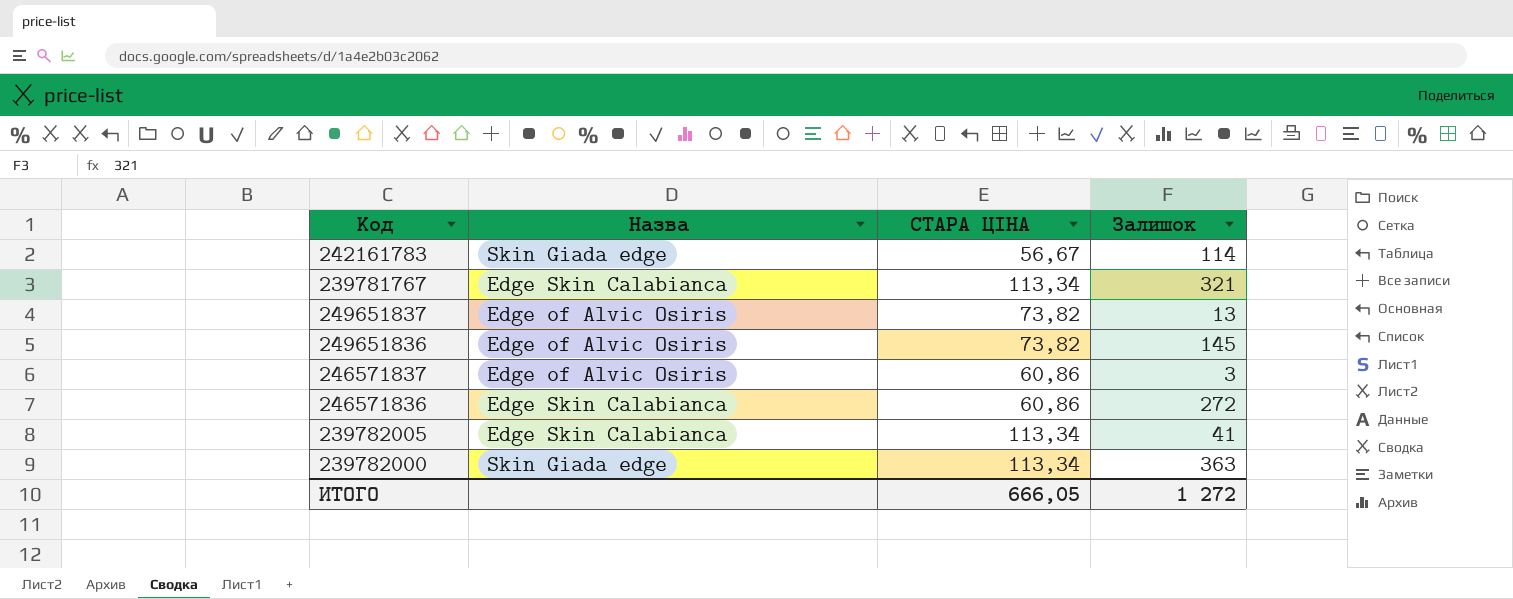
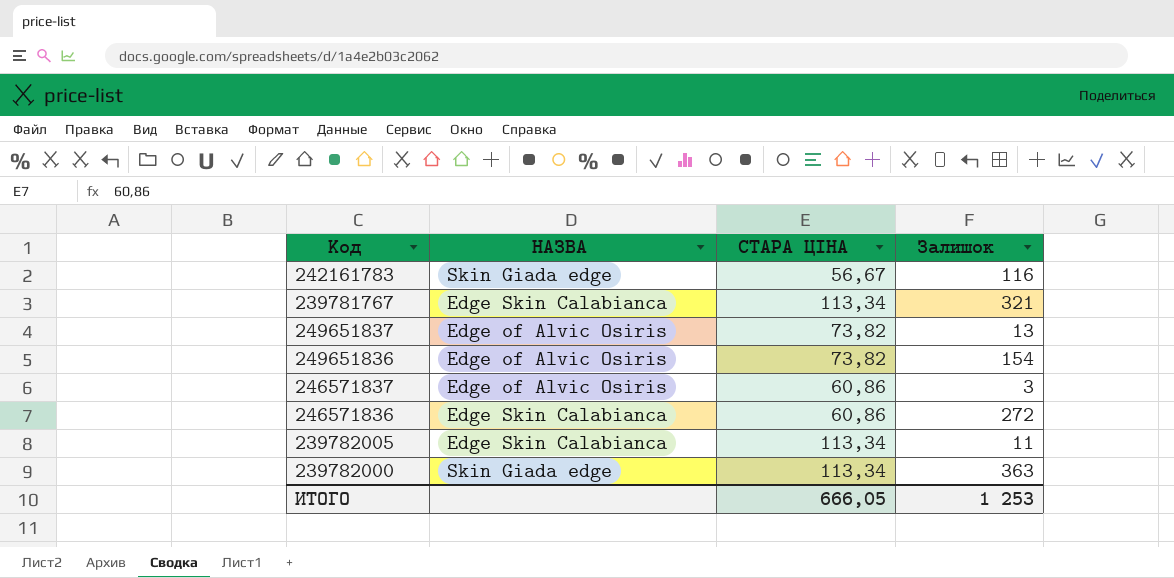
column name: Назва -> НАЗВА
242161783 | Залишок: 114 -> 116
249651836 | Залишок: 145 -> 154
239782005 | Залишок: 41 -> 11
ИТОГО | Залишок: 1 272 -> 1 253

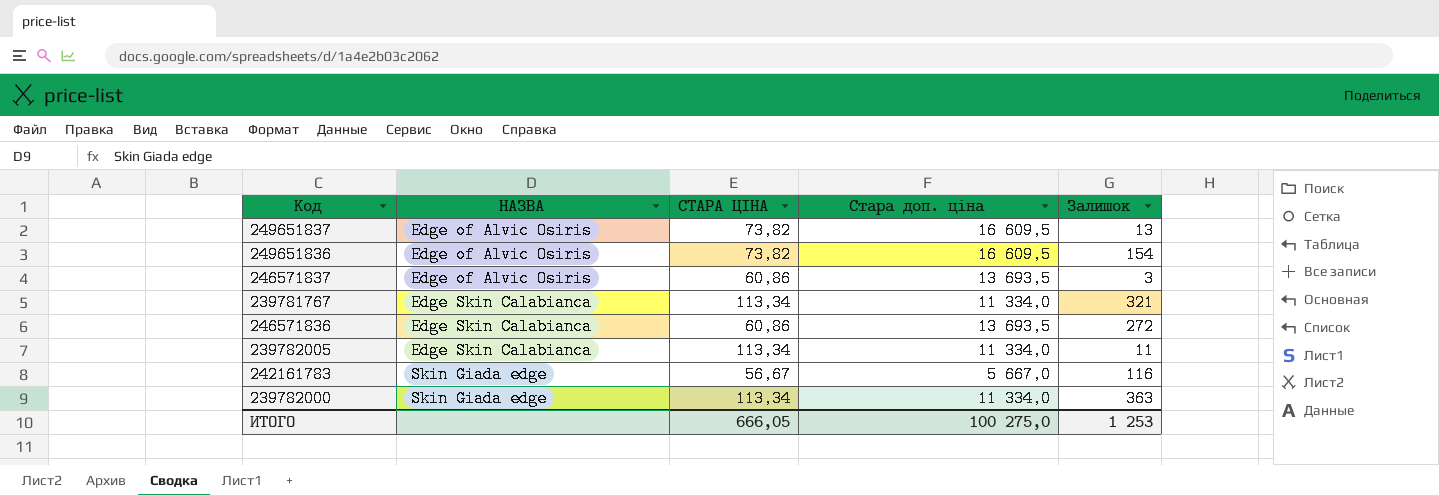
row order: none -> НАЗВА ascending
column Стара доп. ціна | position: none -> 4

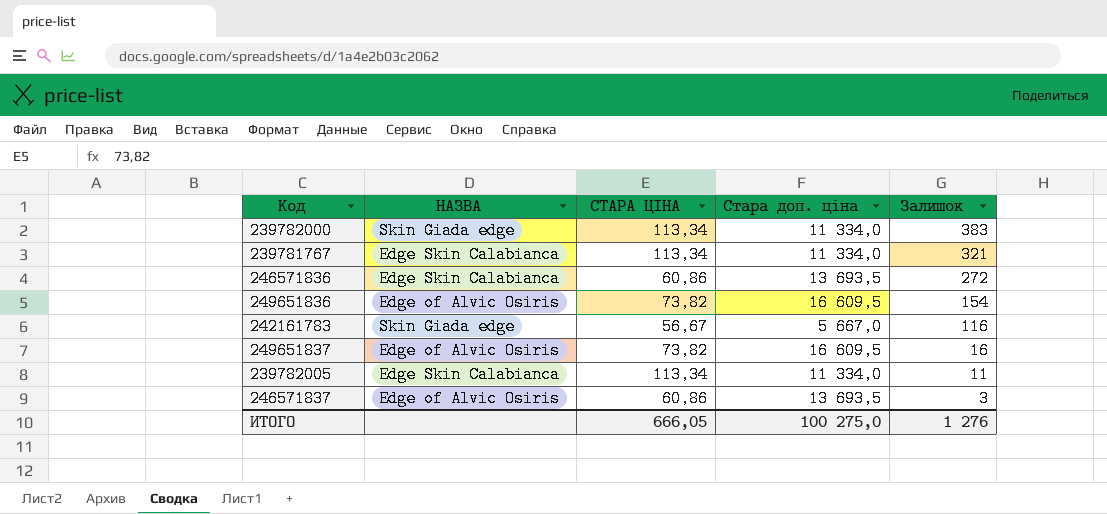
row order: НАЗВА ascending -> Залишок descending
239782000 | Залишок: 363 -> 383
249651837 | Залишок: 13 -> 16
ИТОГО | Залишок: 1 253 -> 1 276

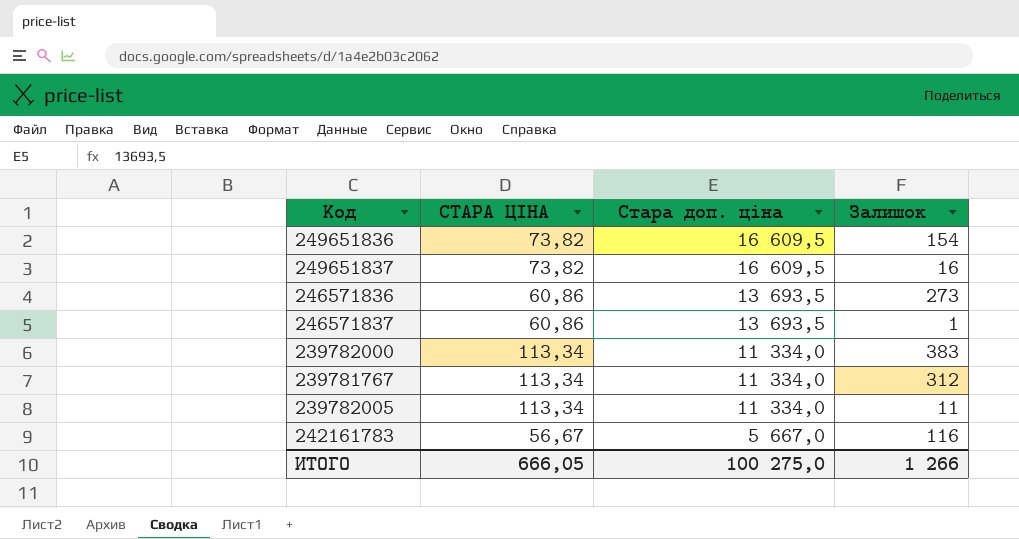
row order: Залишок descending -> Стара доп. ціна descending
column НАЗВА | position: 2 -> none
246571836 | Залишок: 272 -> 273
246571837 | Залишок: 3 -> 1
239781767 | Залишок: 321 -> 312
ИТОГО | Залишок: 1 276 -> 1 266

